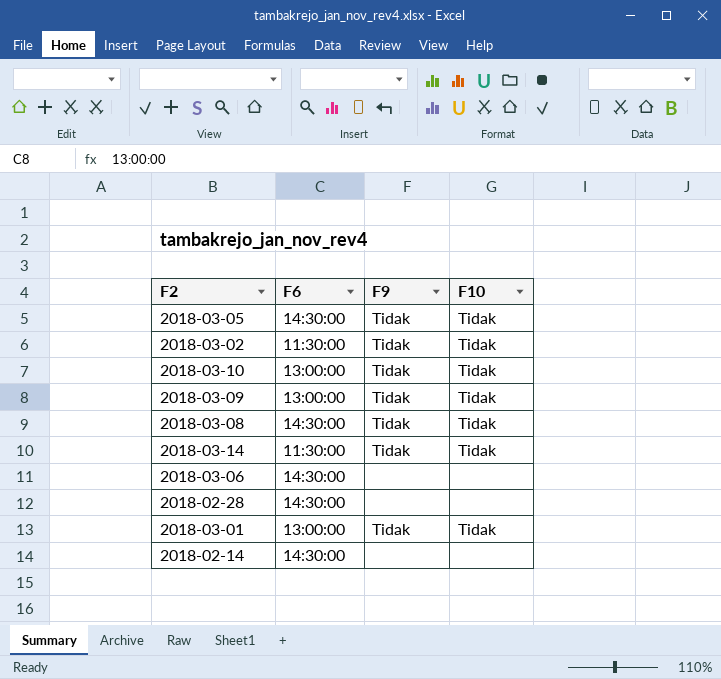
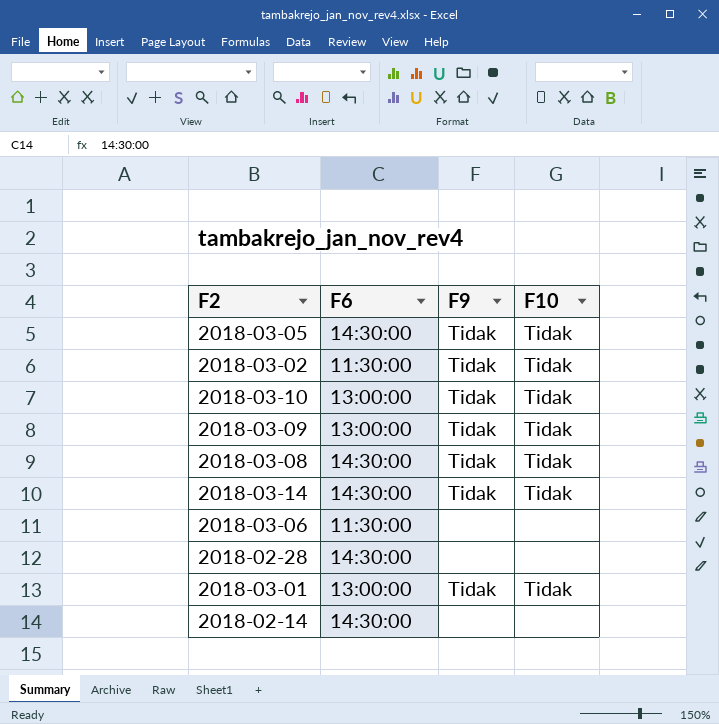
2018-03-14 | F6: 11:30:00 -> 14:30:00
2018-03-06 | F6: 14:30:00 -> 11:30:00

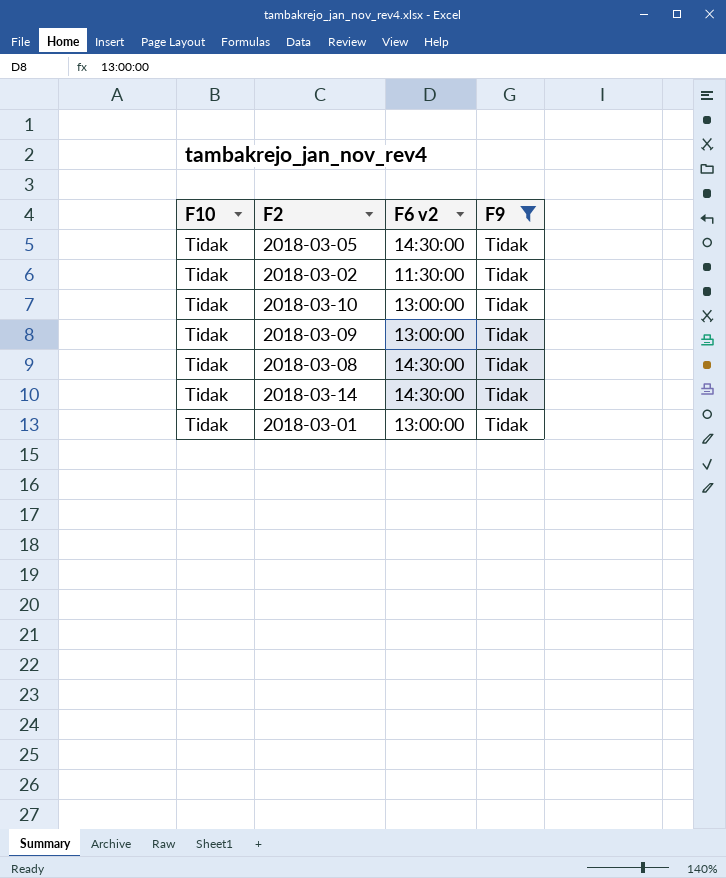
filter: none -> F9 = Tidak
column F10 | position: 4 -> 1
column name: F6 -> F6 v2

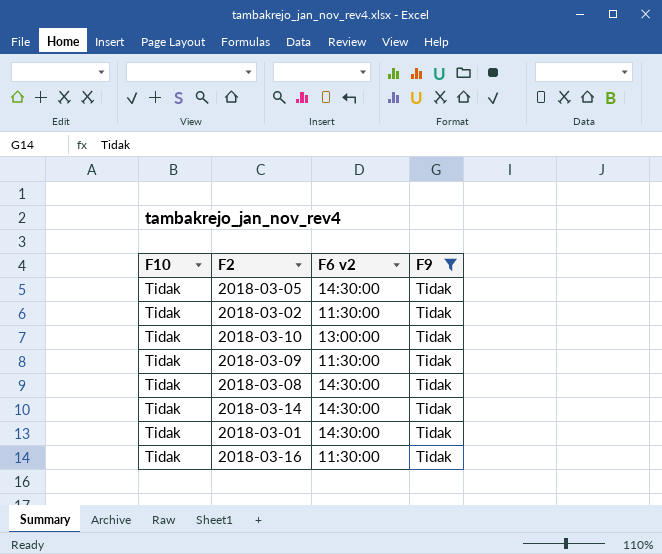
2018-03-09 | F6 v2: 13:00:00 -> 11:30:00
2018-03-01 | F6 v2: 13:00:00 -> 14:30:00
row 2018-03-16: none -> Tidak | 11:30:00 | Tidak

